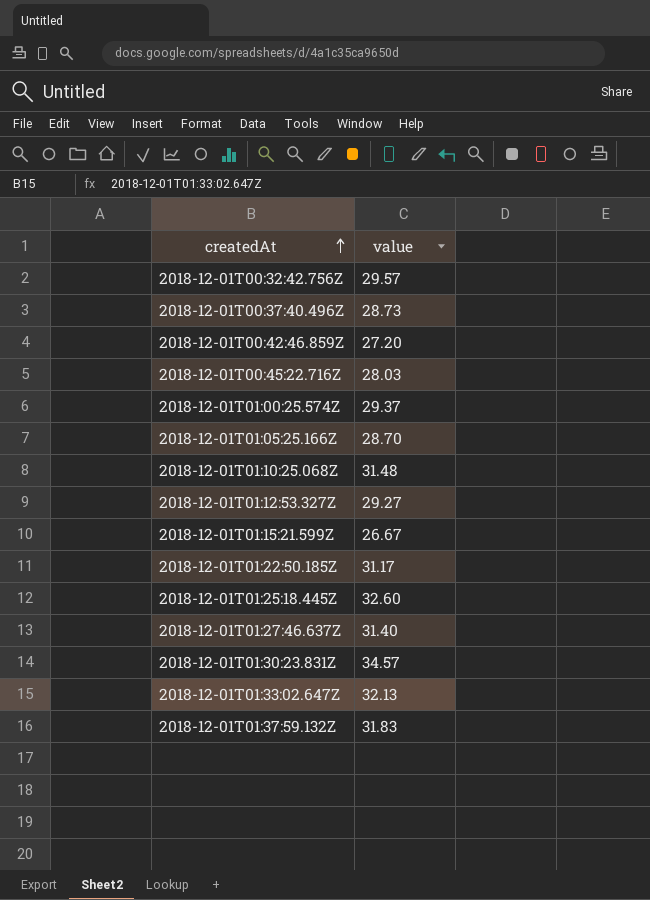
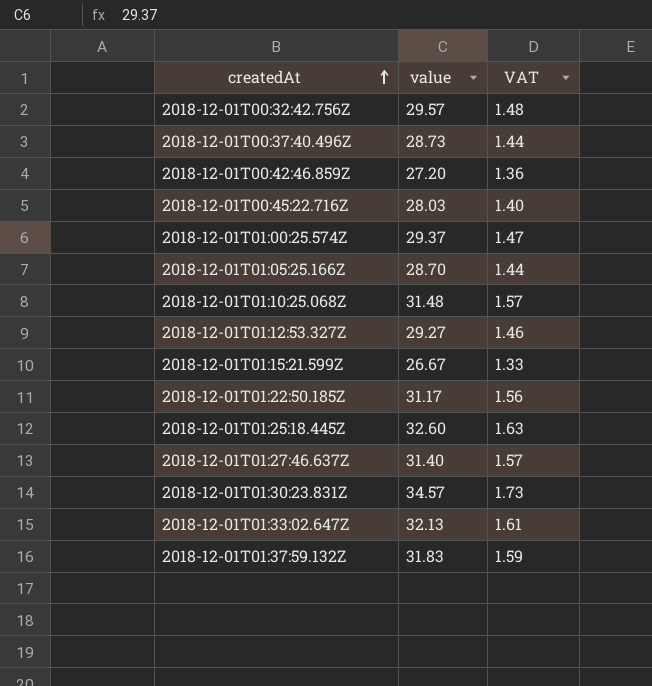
column VAT | formula: none -> [value] * 0.05

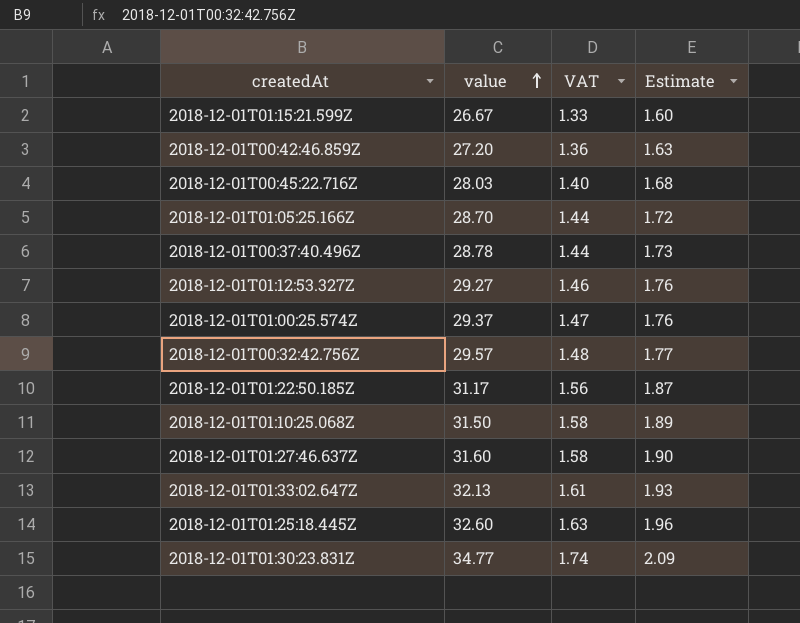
row order: createdAt ascending -> value ascending
column Estimate | formula: none -> [value] * 0.06
row 2018-12-01T01:37:59.132Z: 31.83 | 1.59 -> none
2018-12-01T00:37:40.496Z | value: 28.73 -> 28.78
2018-12-01T01:10:25.068Z | value: 31.48 -> 31.50
2018-12-01T01:10:25.068Z | VAT: 1.57 -> 1.58
2018-12-01T01:27:46.637Z | value: 31.40 -> 31.60
2018-12-01T01:27:46.637Z | VAT: 1.57 -> 1.58
2018-12-01T01:30:23.831Z | value: 34.57 -> 34.77
2018-12-01T01:30:23.831Z | VAT: 1.73 -> 1.74

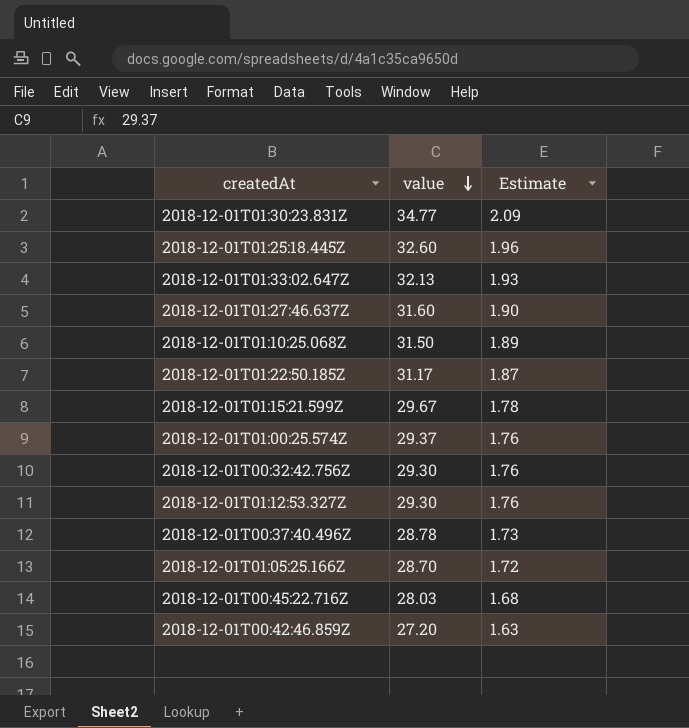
row order: value ascending -> value descending
column VAT | formula: [value] * 0.05 -> none
2018-12-01T01:15:21.599Z | value: 26.67 -> 29.67
2018-12-01T01:15:21.599Z | Estimate: 1.60 -> 1.78
2018-12-01T00:32:42.756Z | value: 29.57 -> 29.30
2018-12-01T00:32:42.756Z | Estimate: 1.77 -> 1.76
2018-12-01T01:12:53.327Z | value: 29.27 -> 29.30

